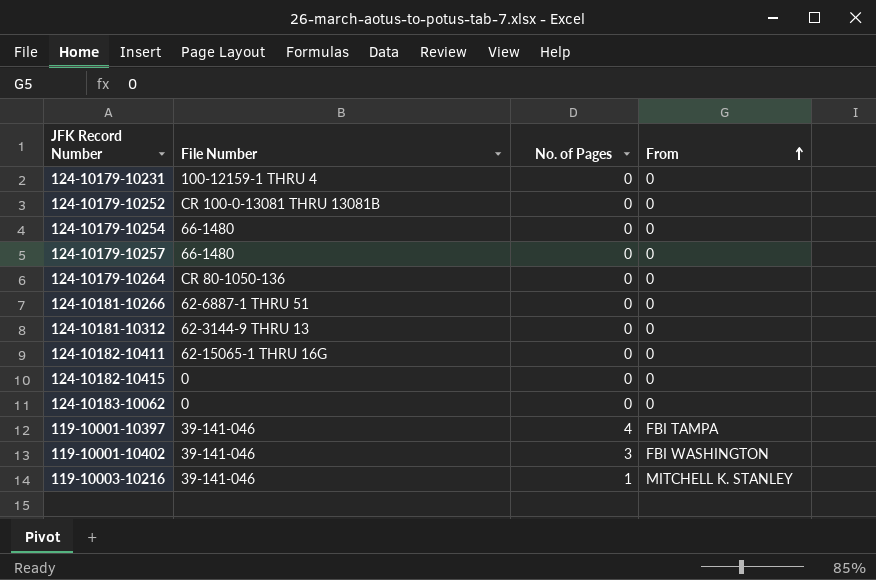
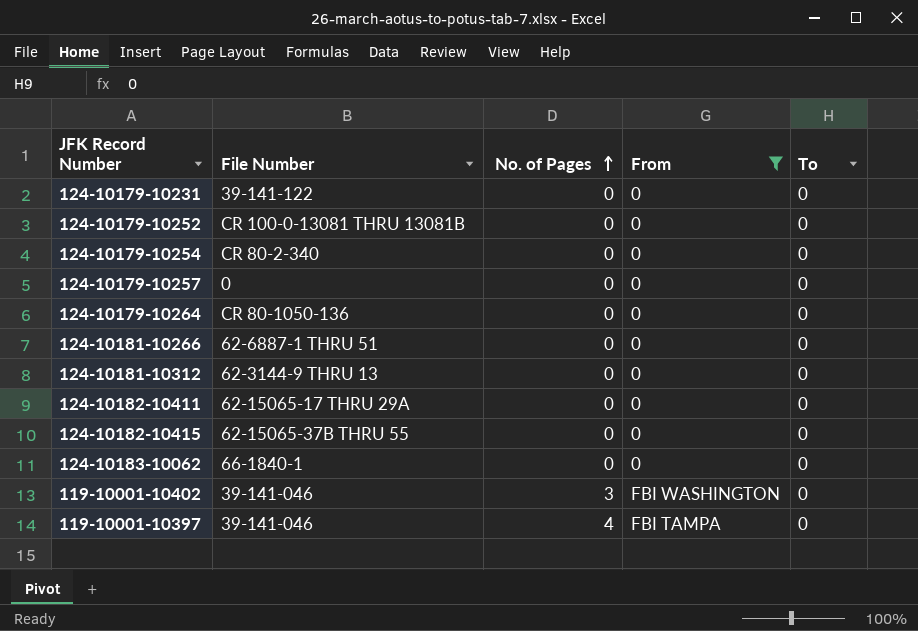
filter: none -> From != MITCHELL K. STANLEY
row order: From ascending -> No. of Pages ascending
column To | position: none -> 5
124-10179-10231 | File Number: 100-12159-1 THRU 4 -> 39-141-122
124-10179-10254 | File Number: 66-1480 -> CR 80-2-340
124-10179-10257 | File Number: 66-1480 -> 0
124-10182-10411 | File Number: 62-15065-1 THRU 16G -> 62-15065-17 THRU 29A
124-10182-10415 | File Number: 0 -> 62-15065-37B THRU 55
124-10183-10062 | File Number: 0 -> 66-1840-1

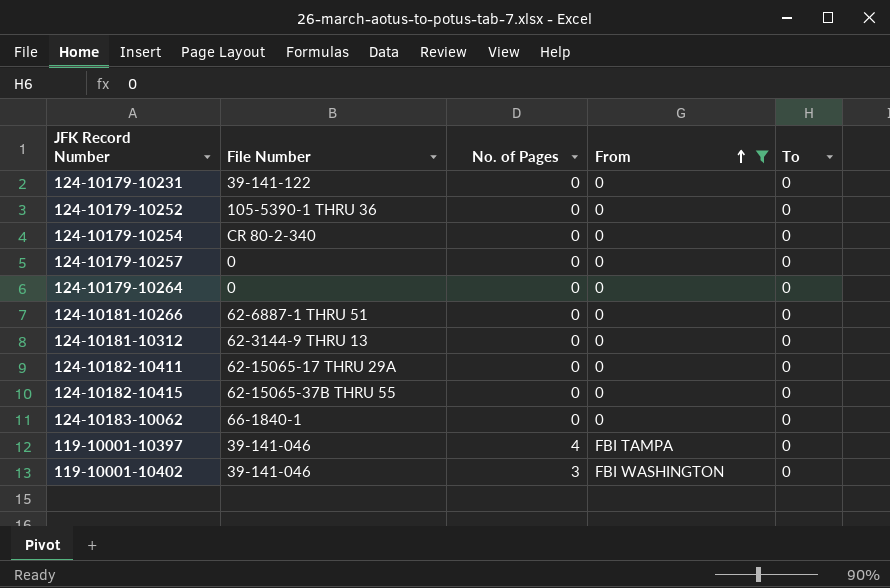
row order: No. of Pages ascending -> From ascending
124-10179-10252 | File Number: CR 100-0-13081 THRU 13081B -> 105-5390-1 THRU 36
124-10179-10264 | File Number: CR 80-1050-136 -> 0

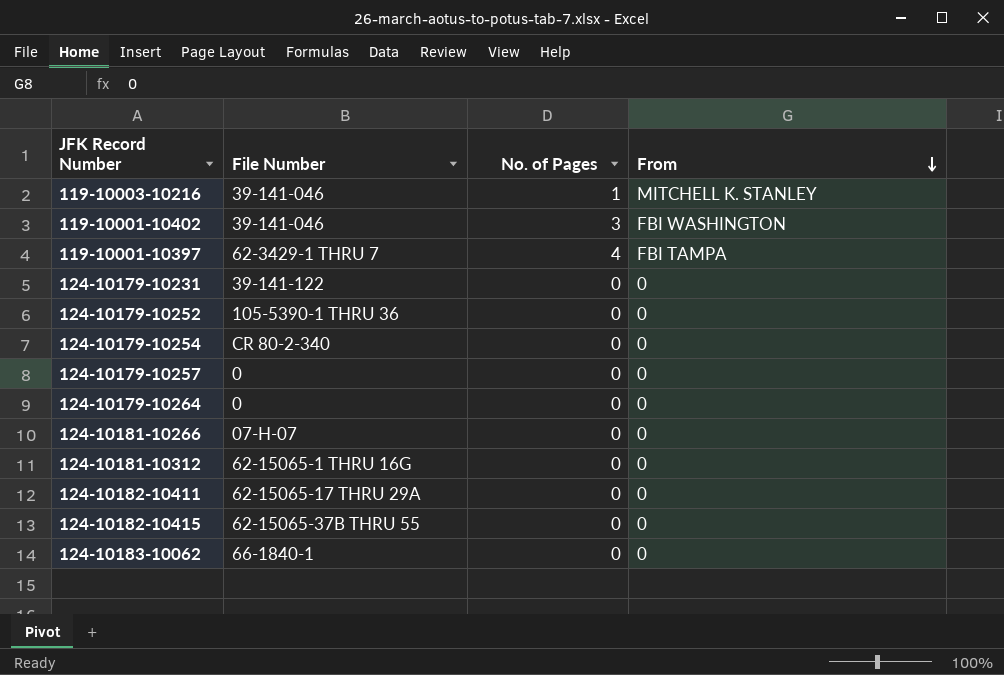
filter: From != MITCHELL K. STANLEY -> none
row order: From ascending -> From descending
column To | position: 5 -> none
119-10001-10397 | File Number: 39-141-046 -> 62-3429-1 THRU 7
124-10181-10266 | File Number: 62-6887-1 THRU 51 -> 07-H-07
124-10181-10312 | File Number: 62-3144-9 THRU 13 -> 62-15065-1 THRU 16G

